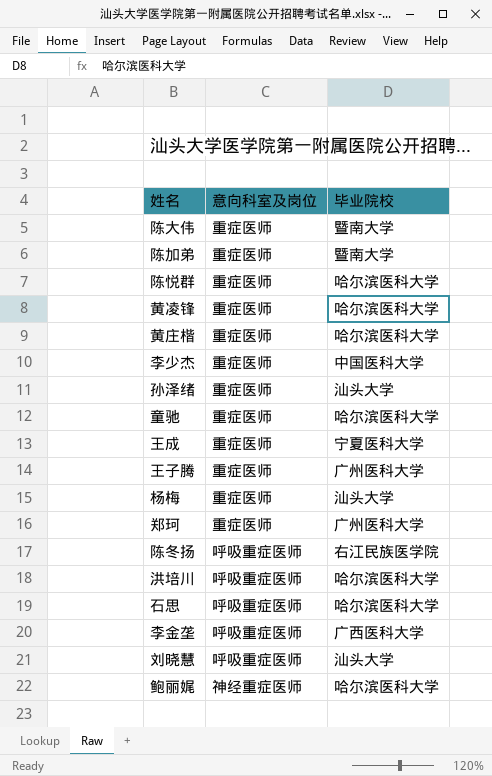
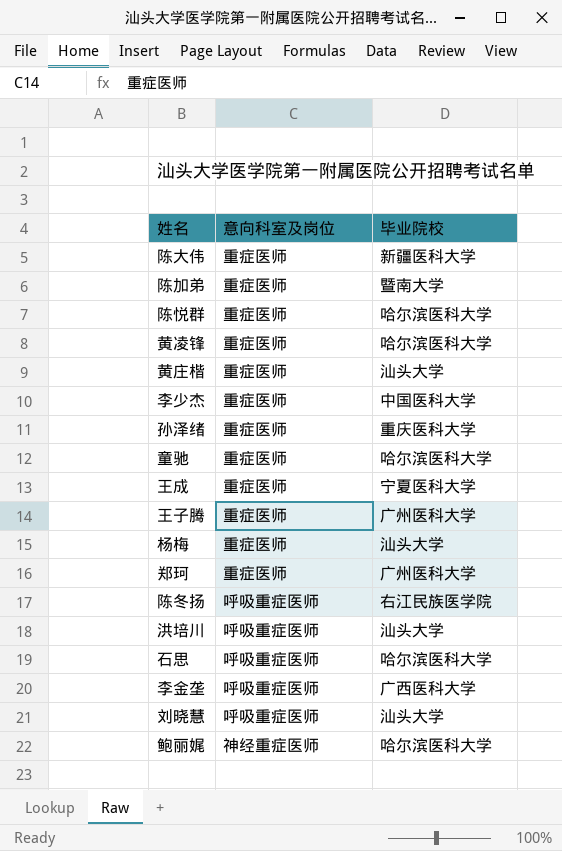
陈大伟 | 毕业院校: 暨南大学 -> 新疆医科大学
黄庄楷 | 毕业院校: 哈尔滨医科大学 -> 汕头大学
孙泽绪 | 毕业院校: 汕头大学 -> 重庆医科大学
洪培川 | 毕业院校: 哈尔滨医科大学 -> 汕头大学

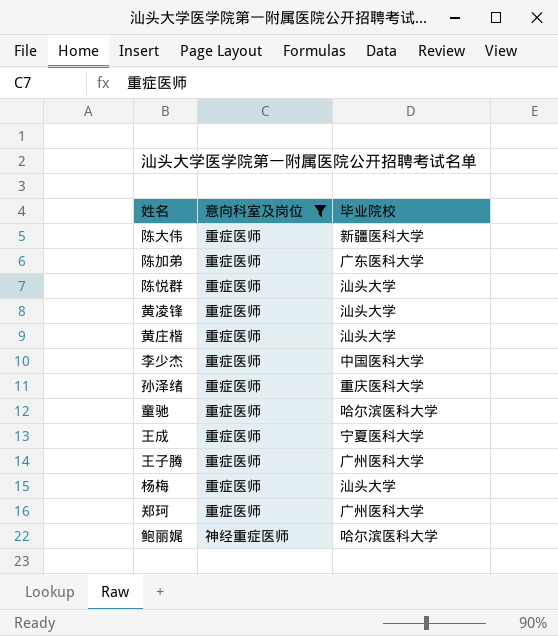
filter: none -> 意向科室及岗位 != 呼吸重症医师
陈加弟 | 毕业院校: 暨南大学 -> 广东医科大学
陈悦群 | 毕业院校: 哈尔滨医科大学 -> 汕头大学
黄凌锋 | 毕业院校: 哈尔滨医科大学 -> 汕头大学

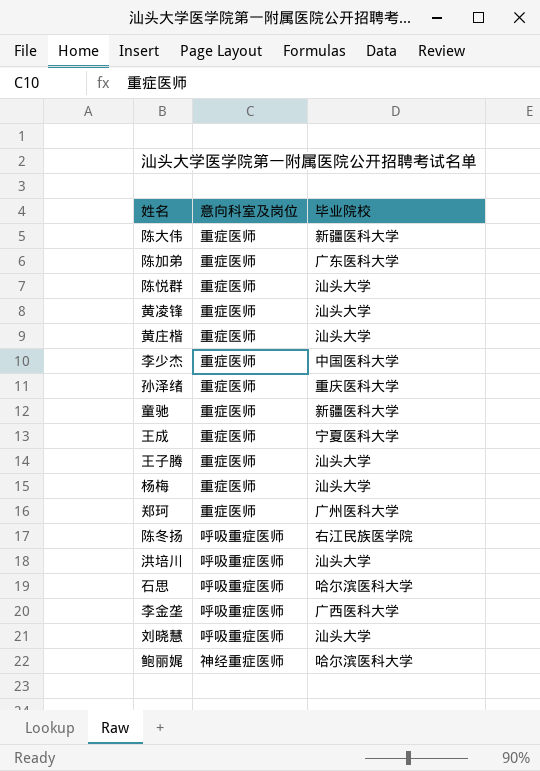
filter: 意向科室及岗位 != 呼吸重症医师 -> none
童驰 | 毕业院校: 哈尔滨医科大学 -> 新疆医科大学
王子腾 | 毕业院校: 广州医科大学 -> 汕头大学

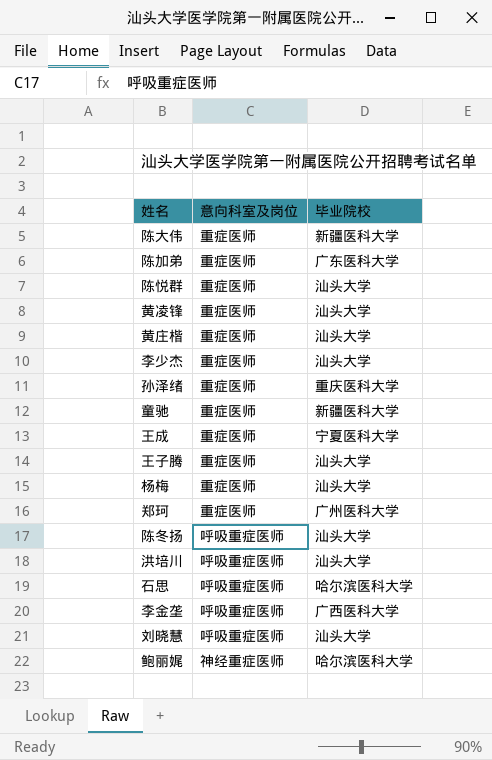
李少杰 | 毕业院校: 中国医科大学 -> 汕头大学
陈冬扬 | 毕业院校: 右江民族医学院 -> 汕头大学

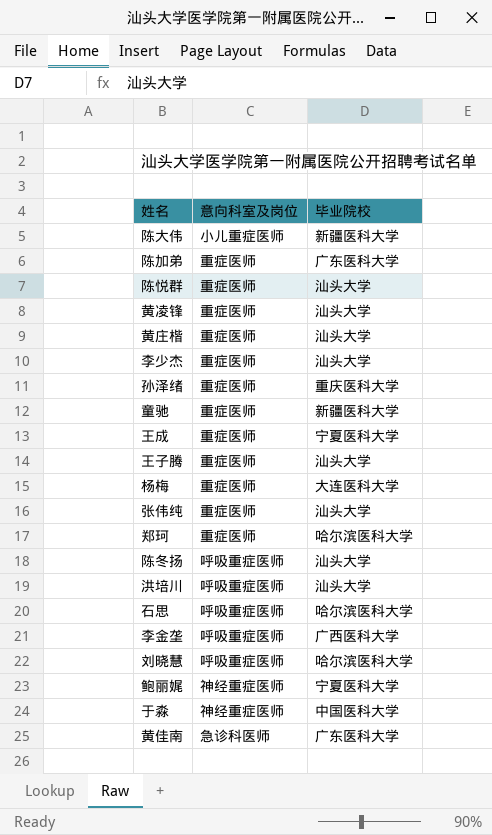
陈大伟 | 意向科室及岗位: 重症医师 -> 小儿重症医师
杨梅 | 毕业院校: 汕头大学 -> 大连医科大学
row 张伟纯: none -> 重症医师 | 汕头大学
郑珂 | 毕业院校: 广州医科大学 -> 哈尔滨医科大学
刘晓慧 | 毕业院校: 汕头大学 -> 哈尔滨医科大学
鲍丽娓 | 毕业院校: 哈尔滨医科大学 -> 宁夏医科大学
row 于淼: none -> 神经重症医师 | 中国医科大学
row 黄佳南: none -> 急诊科医师 | 广东医科大学

